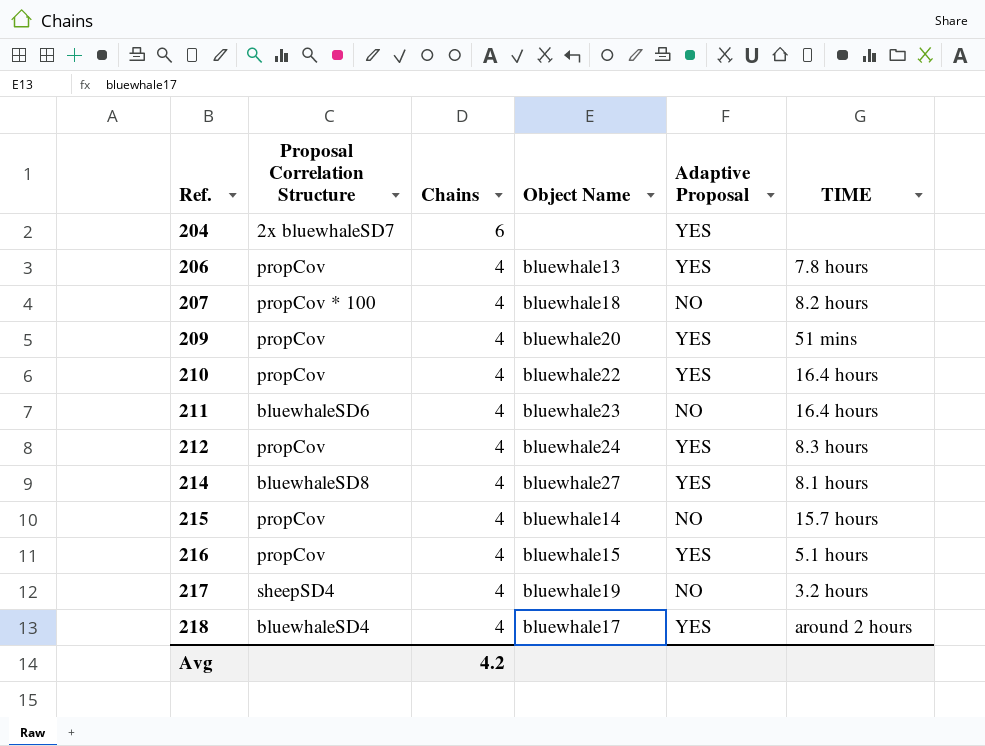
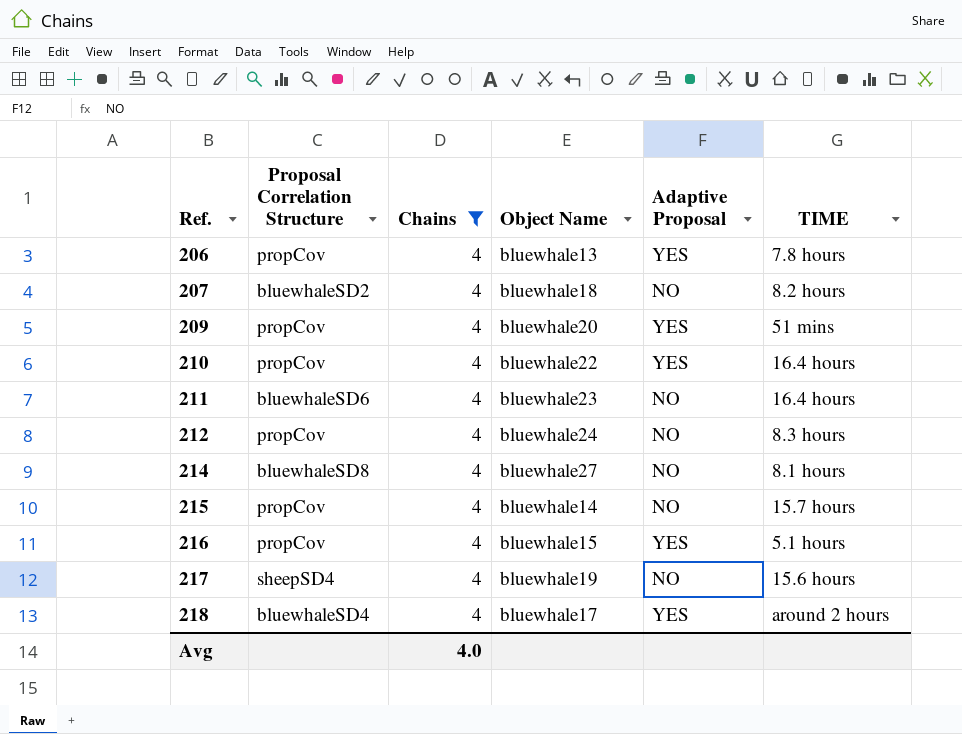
filter: none -> Chains = 4
207 | Proposal Correlation Structure: propCov * 100 -> bluewhaleSD2
212 | Adaptive Proposal: YES -> NO
214 | Adaptive Proposal: YES -> NO
217 | TIME: 3.2 hours -> 15.6 hours
Avg | Chains: 4.2 -> 4.0

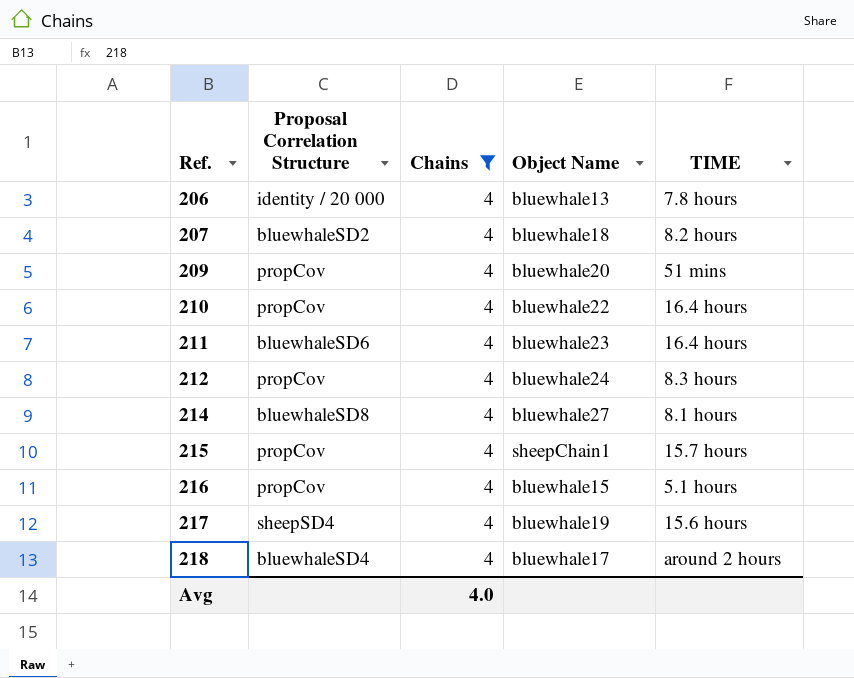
column Adaptive Proposal | position: 5 -> none
206 | Proposal Correlation Structure: propCov -> identity / 20 000
215 | Object Name: bluewhale14 -> sheepChain1

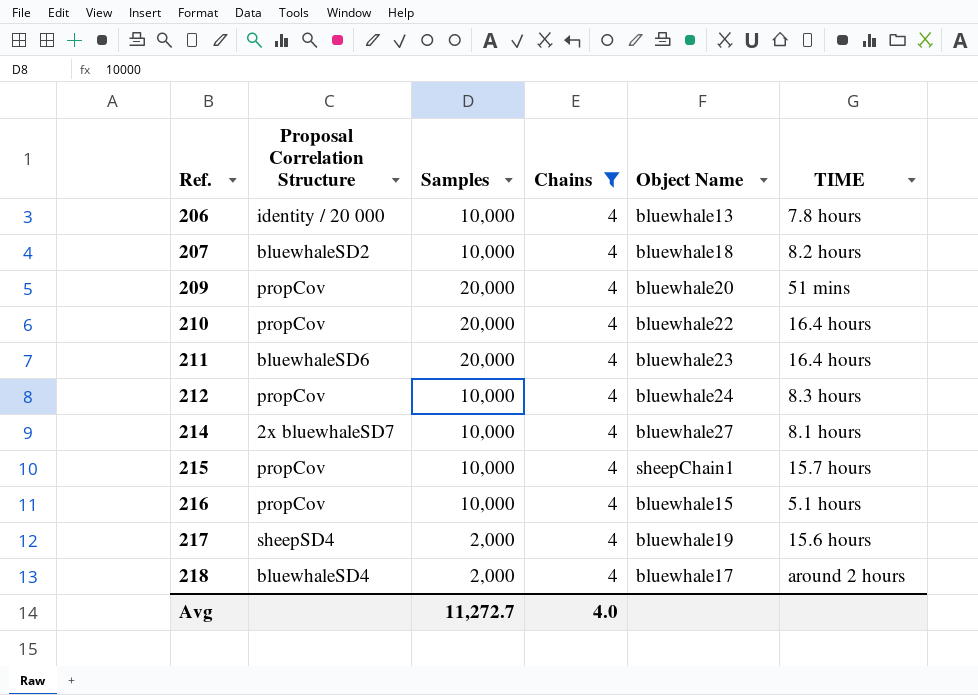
column Samples | position: none -> 3
214 | Proposal Correlation Structure: bluewhaleSD8 -> 2x bluewhaleSD7

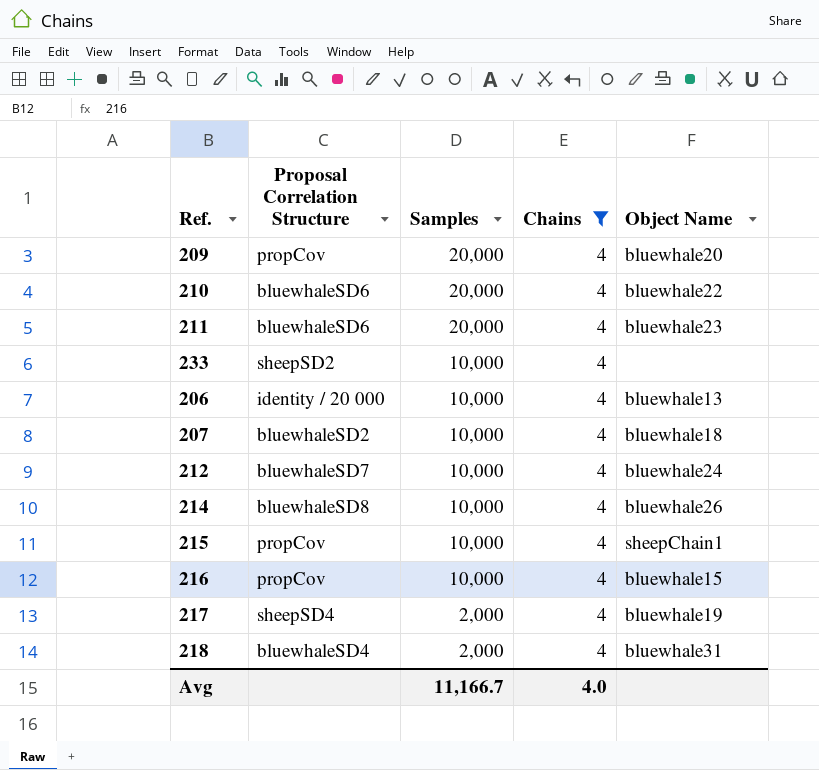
row order: Ref. ascending -> Samples descending
column TIME | position: 6 -> none
210 | Proposal Correlation Structure: propCov -> bluewhaleSD6
row 233: none -> sheepSD2 | 10,000 | 4 | none
212 | Proposal Correlation Structure: propCov -> bluewhaleSD7
214 | Proposal Correlation Structure: 2x bluewhaleSD7 -> bluewhaleSD8
214 | Object Name: bluewhale27 -> bluewhale26
218 | Object Name: bluewhale17 -> bluewhale31
Avg | Samples: 11,272.7 -> 11,166.7

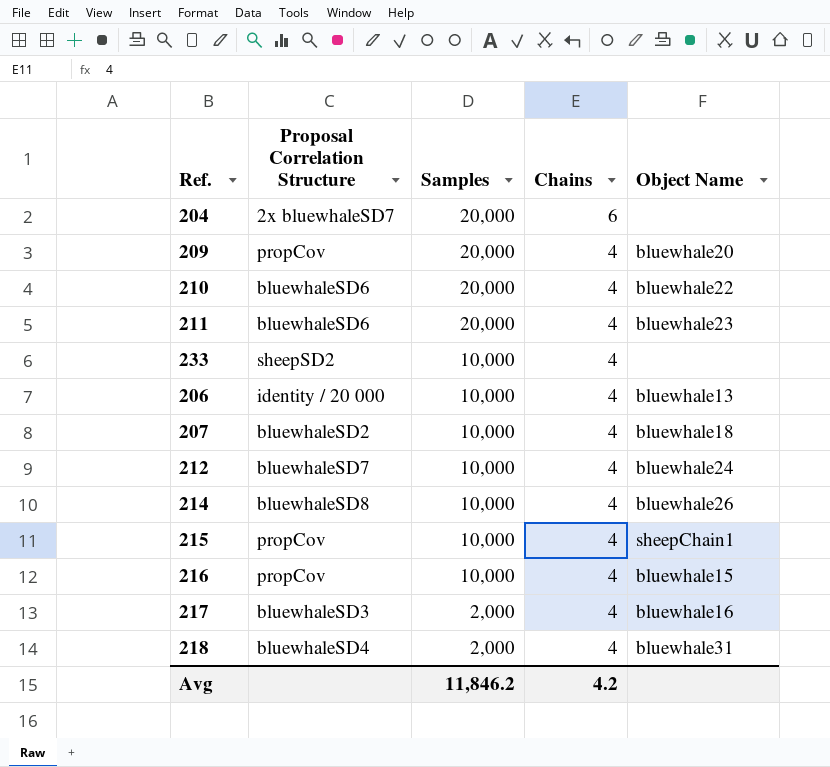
filter: Chains = 4 -> none
217 | Proposal Correlation Structure: sheepSD4 -> bluewhaleSD3
217 | Object Name: bluewhale19 -> bluewhale16
Avg | Samples: 11,166.7 -> 11,846.2
Avg | Chains: 4.0 -> 4.2

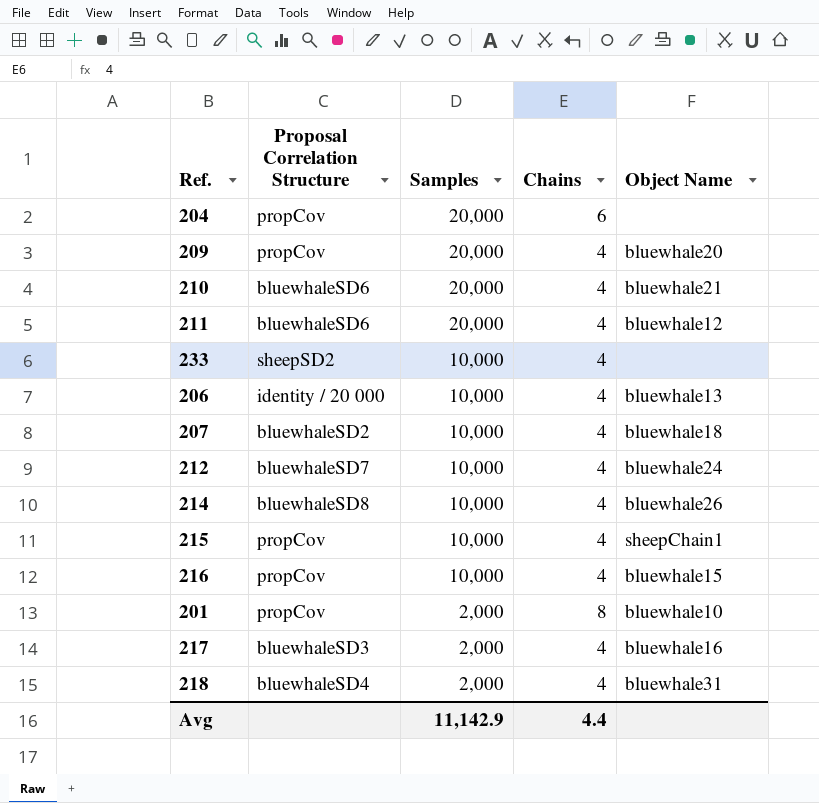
204 | Proposal Correlation Structure: 2x bluewhaleSD7 -> propCov
210 | Object Name: bluewhale22 -> bluewhale21
211 | Object Name: bluewhale23 -> bluewhale12
row 201: none -> propCov | 2,000 | 8 | bluewhale10
Avg | Samples: 11,846.2 -> 11,142.9
Avg | Chains: 4.2 -> 4.4

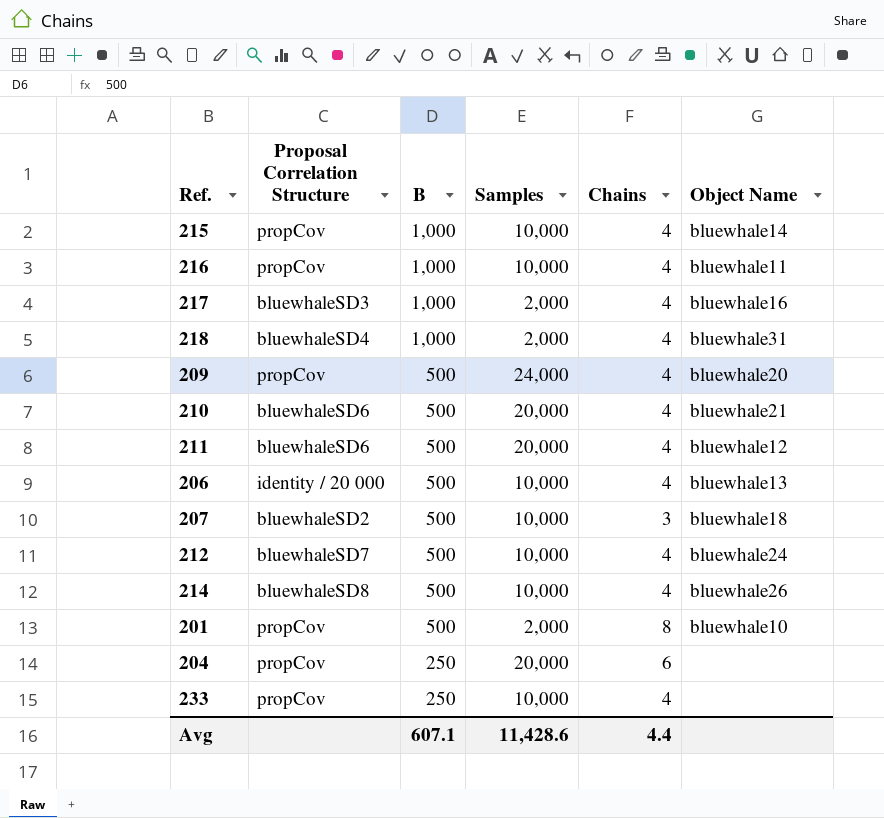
row order: Samples descending -> B descending
column B | position: none -> 3
215 | Object Name: sheepChain1 -> bluewhale14
216 | Object Name: bluewhale15 -> bluewhale11
209 | Samples: 20,000 -> 24,000
207 | Chains: 4 -> 3
233 | Proposal Correlation Structure: sheepSD2 -> propCov
Avg | Samples: 11,142.9 -> 11,428.6

